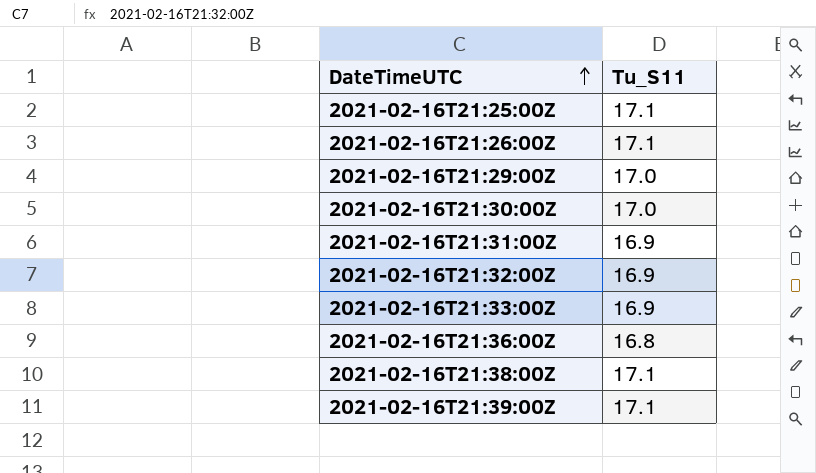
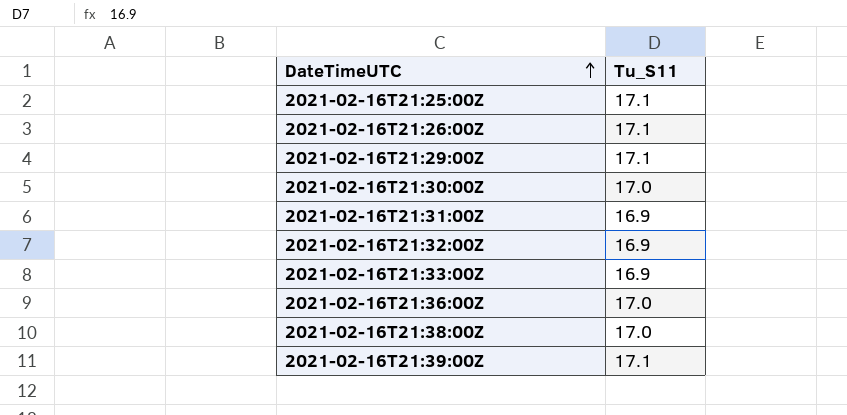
2021-02-16T21:29:00Z | Tu_S11: 17.0 -> 17.1
2021-02-16T21:36:00Z | Tu_S11: 16.8 -> 17.0
2021-02-16T21:38:00Z | Tu_S11: 17.1 -> 17.0

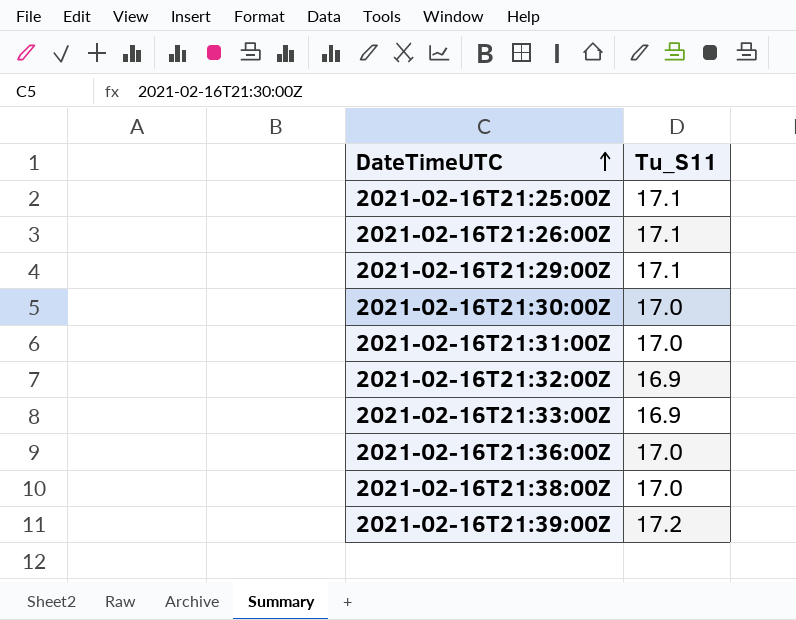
2021-02-16T21:31:00Z | Tu_S11: 16.9 -> 17.0
2021-02-16T21:39:00Z | Tu_S11: 17.1 -> 17.2

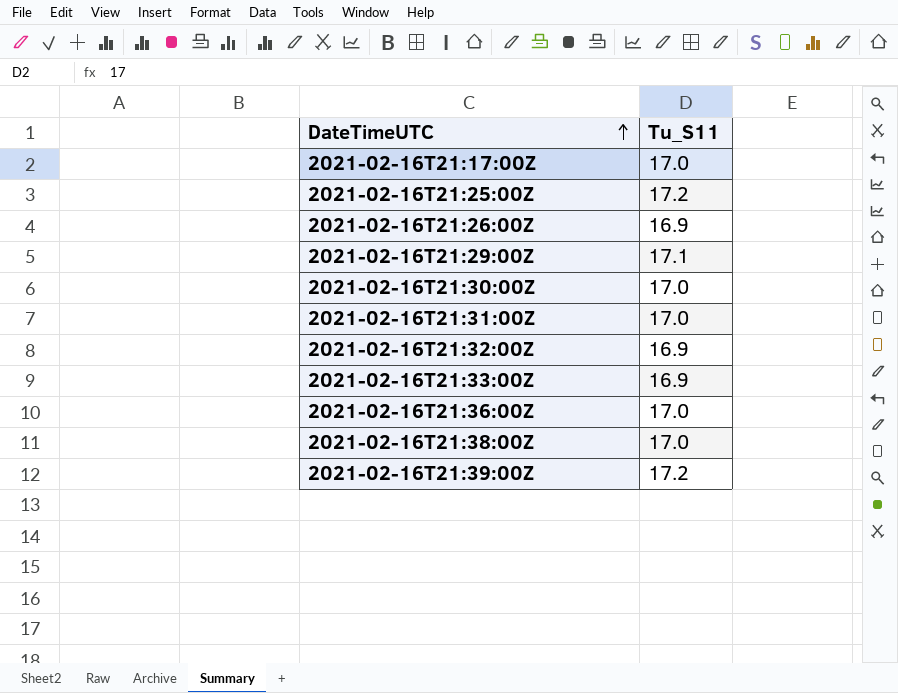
row 2021-02-16T21:17:00Z: none -> 17.0
2021-02-16T21:25:00Z | Tu_S11: 17.1 -> 17.2
2021-02-16T21:26:00Z | Tu_S11: 17.1 -> 16.9

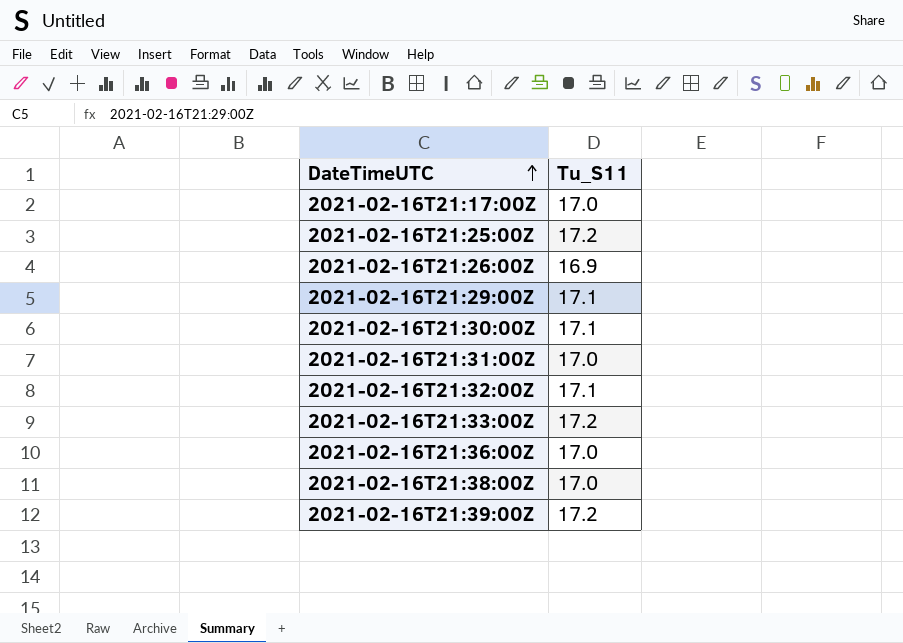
2021-02-16T21:30:00Z | Tu_S11: 17.0 -> 17.1
2021-02-16T21:32:00Z | Tu_S11: 16.9 -> 17.1
2021-02-16T21:33:00Z | Tu_S11: 16.9 -> 17.2

